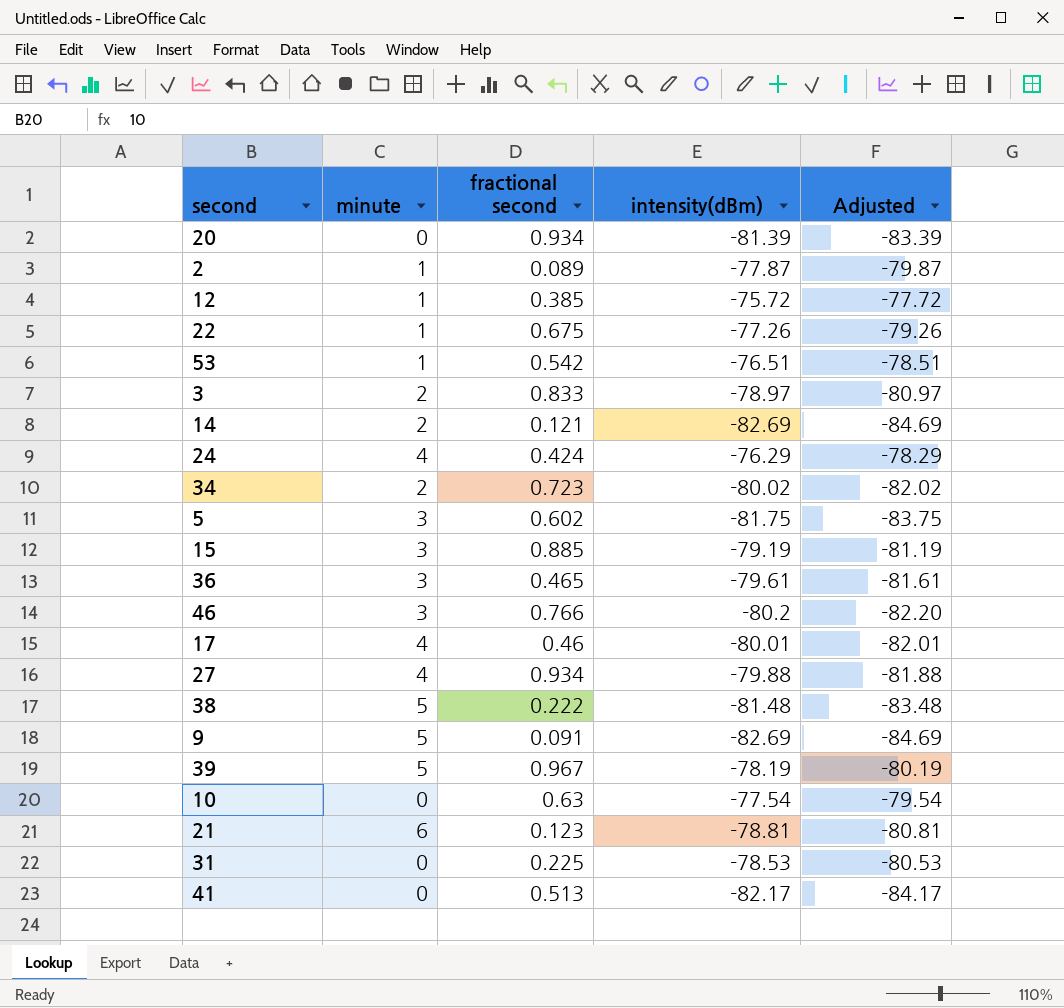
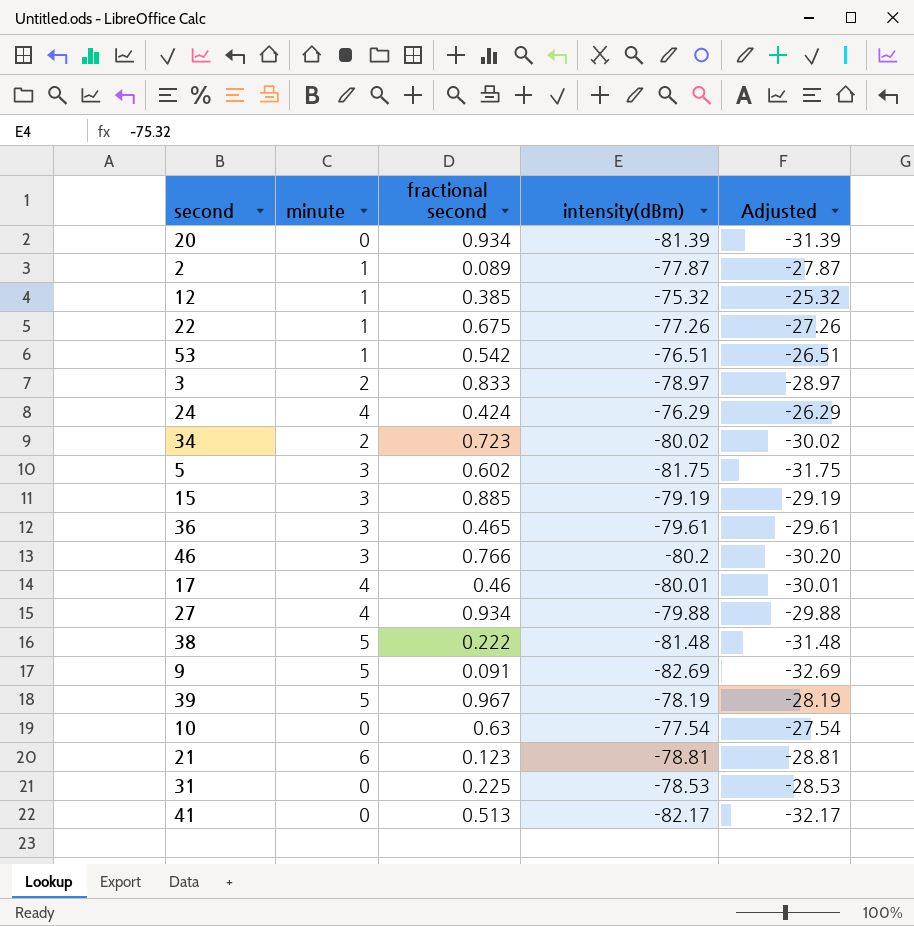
column Adjusted | formula: [intensity(dBm)] - 2 -> [intensity(dBm)] + 50
row 14: 2 | 0.121 | -82.69 | -84.69 -> none
12 | intensity(dBm): -75.72 -> -75.32

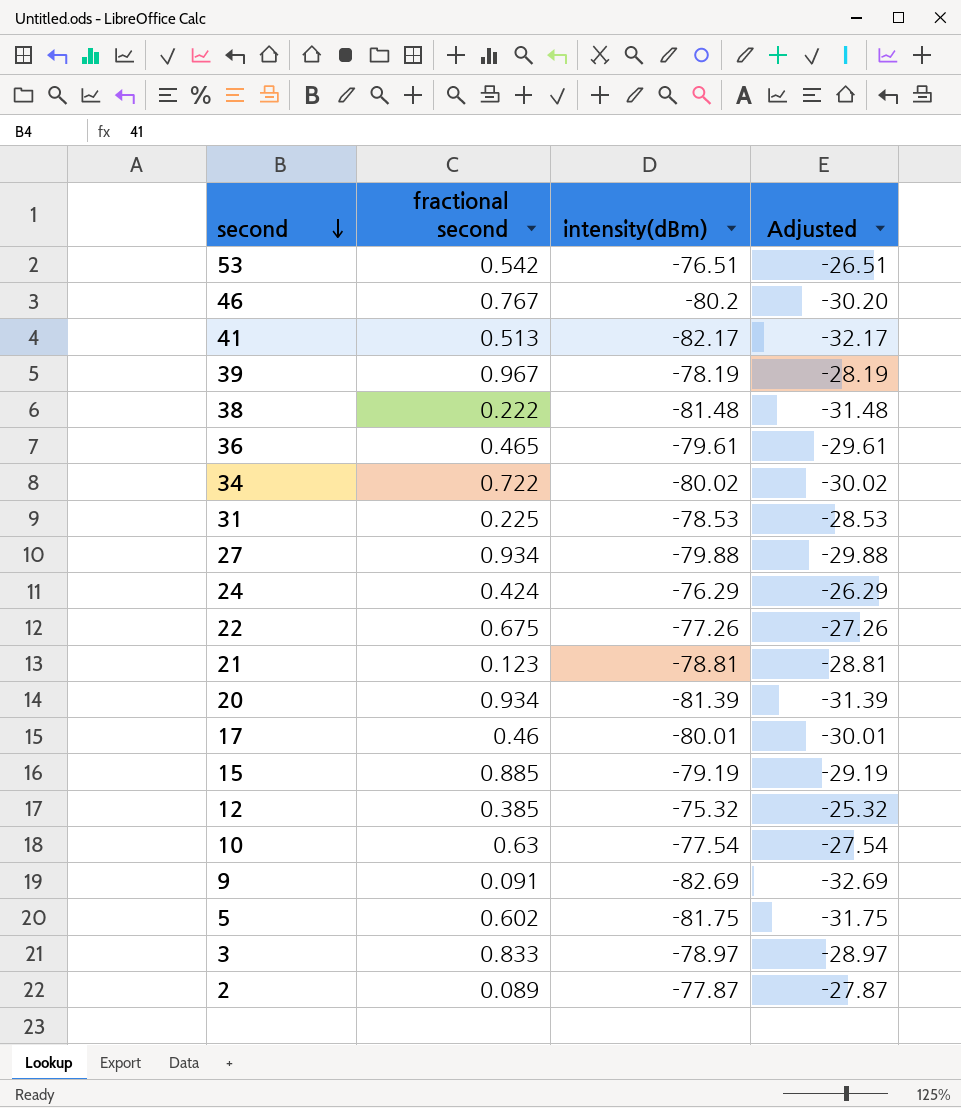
row order: none -> second descending
column minute | position: 2 -> none
46 | fractional second: 0.766 -> 0.767
34 | fractional second: 0.723 -> 0.722

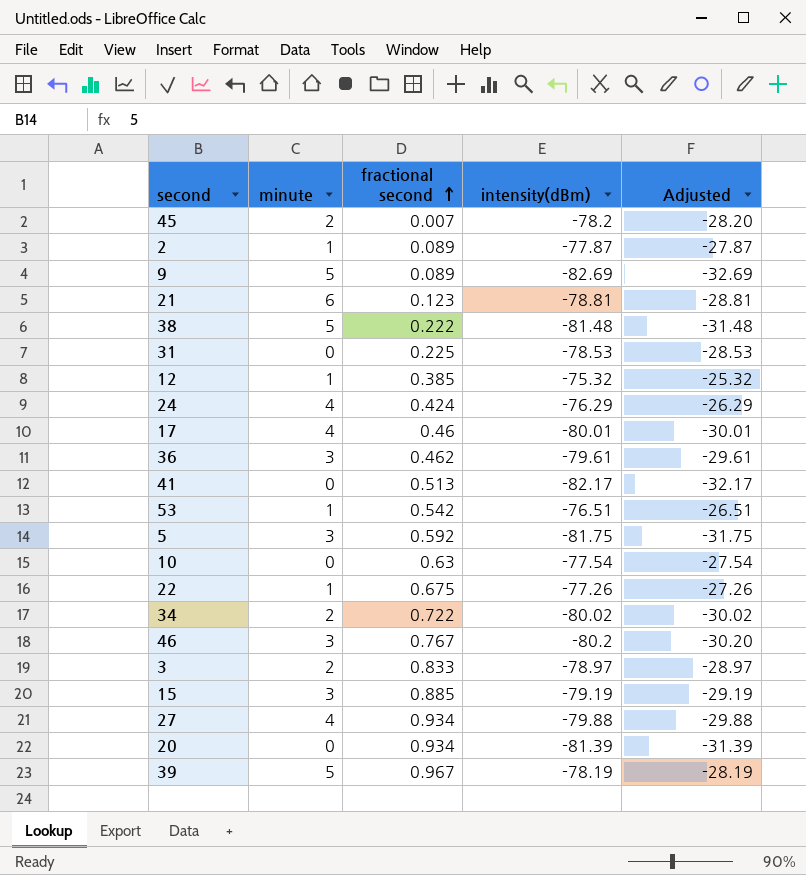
row order: second descending -> fractional second ascending
column minute | position: none -> 2
row 45: none -> 2 | 0.007 | -78.2 | -28.20
9 | fractional second: 0.091 -> 0.089
36 | fractional second: 0.465 -> 0.462
5 | fractional second: 0.602 -> 0.592

